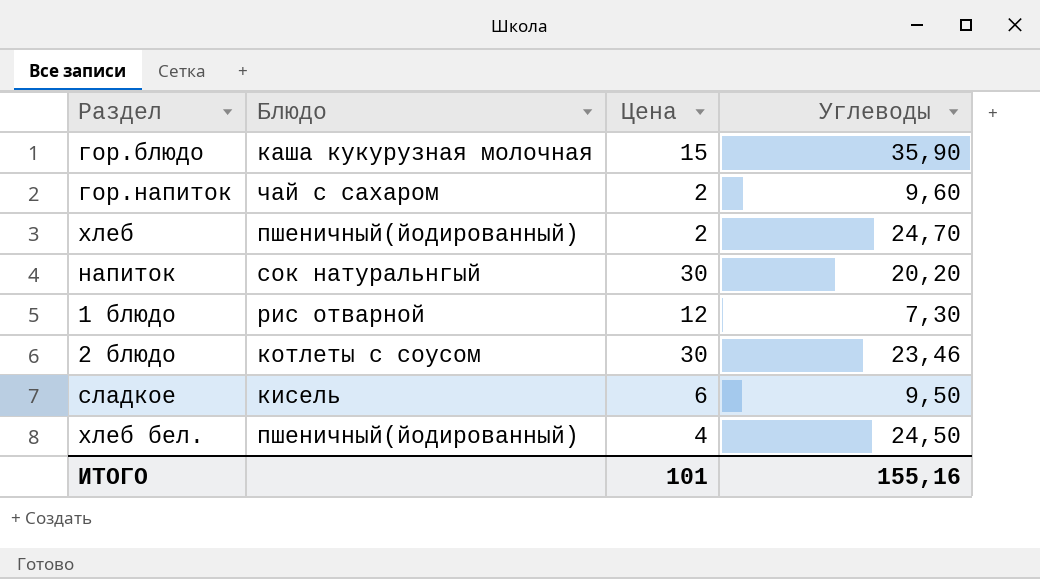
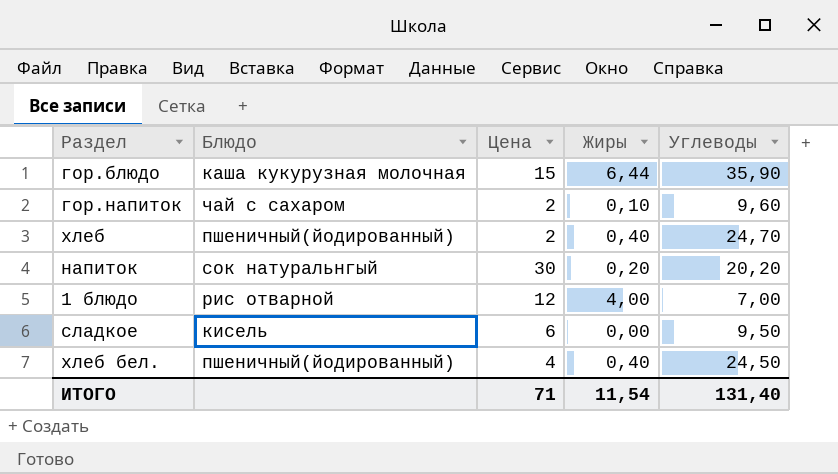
column Жиры | position: none -> 4
row 2 блюдо: котлеты с соусом | 30 | 23,46 -> none
1 блюдо | Углеводы: 7,30 -> 7,00
ИТОГО | Цена: 101 -> 71
ИТОГО | Углеводы: 155,16 -> 131,40

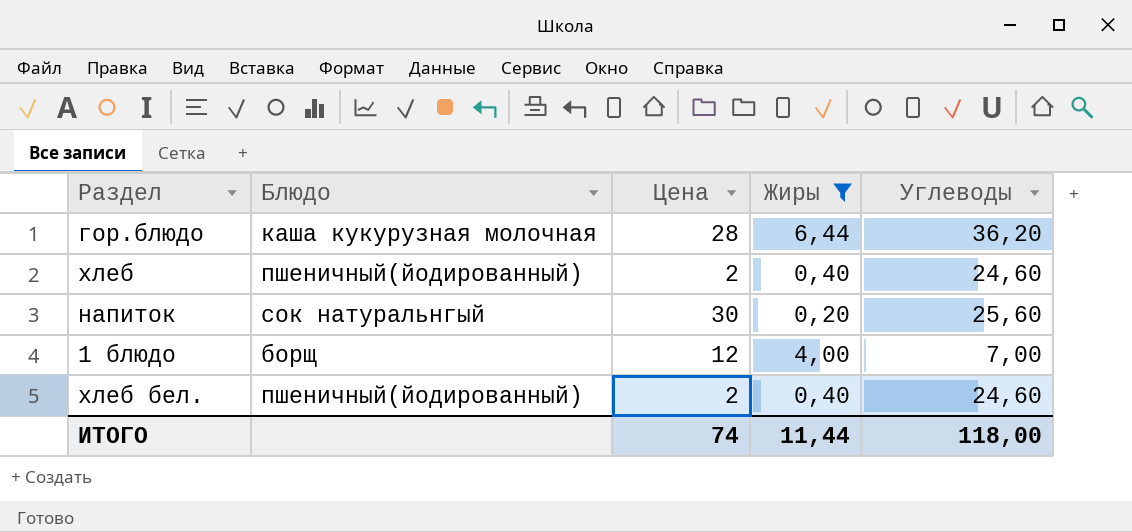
filter: none -> Жиры >= 0,20
гор.блюдо | Цена: 15 -> 28
гор.блюдо | Углеводы: 35,90 -> 36,20
хлеб | Углеводы: 24,70 -> 24,60
напиток | Углеводы: 20,20 -> 25,60
1 блюдо | Блюдо: рис отварной -> борщ
хлеб бел. | Цена: 4 -> 2
хлеб бел. | Углеводы: 24,50 -> 24,60
ИТОГО | Цена: 71 -> 74
ИТОГО | Жиры: 11,54 -> 11,44
ИТОГО | Углеводы: 131,40 -> 118,00

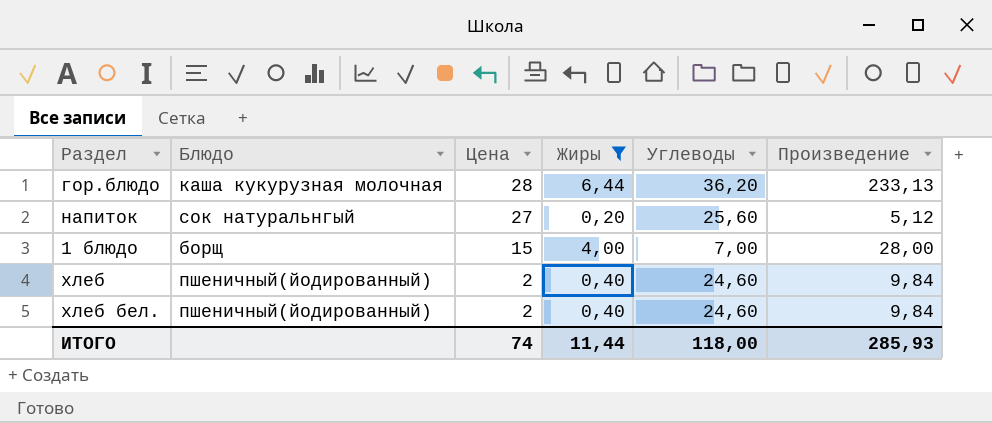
row order: none -> Цена descending
column Произведение | formula: none -> [Жиры] * [Углеводы]
напиток | Цена: 30 -> 27
1 блюдо | Цена: 12 -> 15

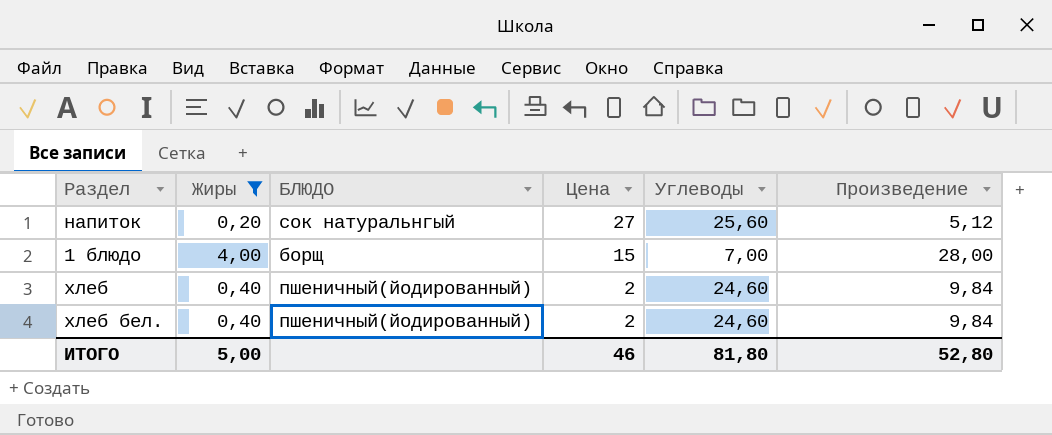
column Жиры | position: 4 -> 2
column name: Блюдо -> БЛЮДО
row гор.блюдо: каша кукурузная молочная | 28 | 6,44 | 36,20 | 233,13 -> none
ИТОГО | Жиры: 11,44 -> 5,00
ИТОГО | Цена: 74 -> 46
ИТОГО | Углеводы: 118,00 -> 81,80
ИТОГО | Произведение: 285,93 -> 52,80

